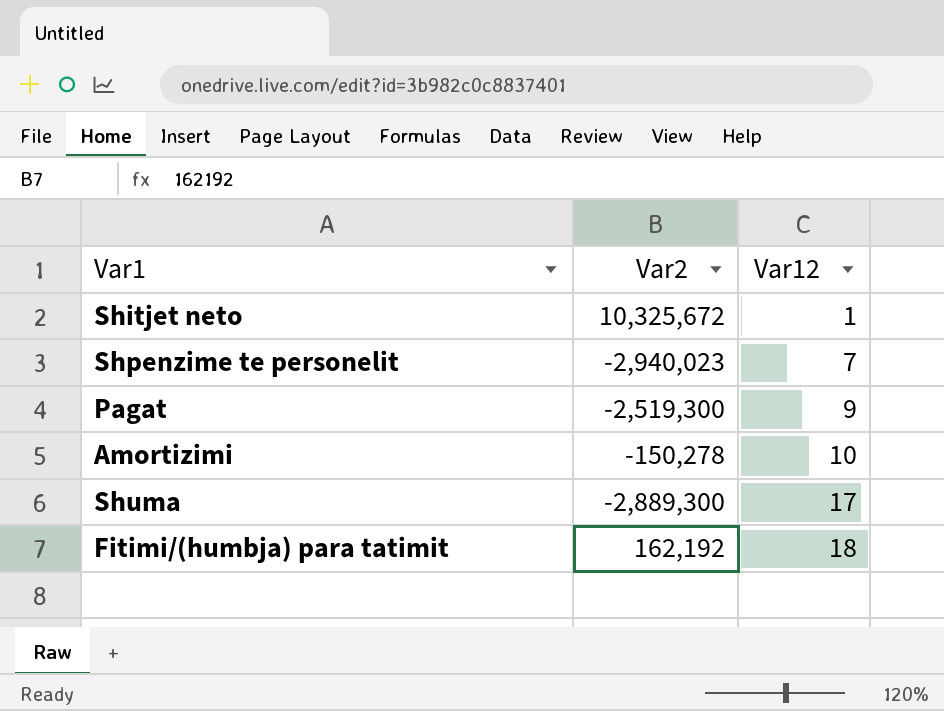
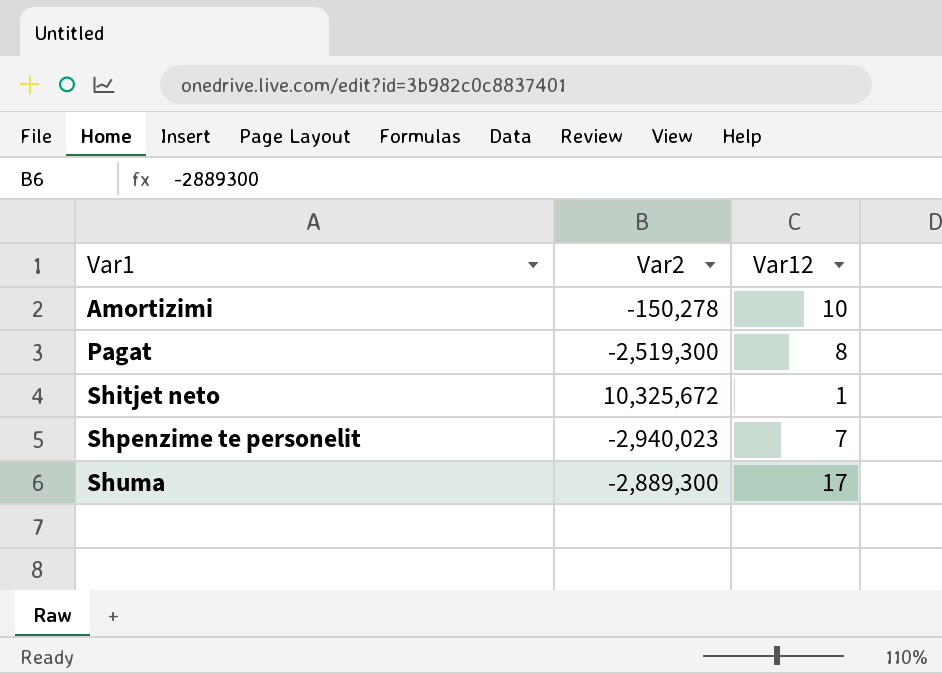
row order: Var12 ascending -> Var1 ascending
row Fitimi/(humbja) para tatimit: 162,192 | 18 -> none
Pagat | Var12: 9 -> 8

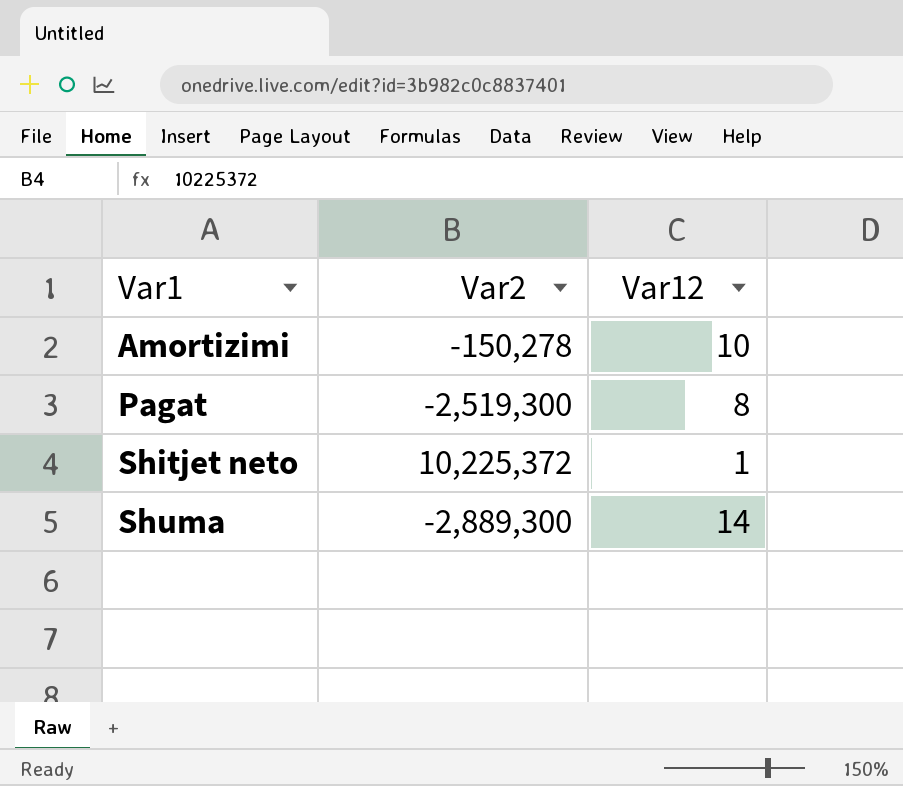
row Shpenzime te personelit: -2,940,023 | 7 -> none
Shitjet neto | Var2: 10,325,672 -> 10,225,372
Shuma | Var12: 17 -> 14

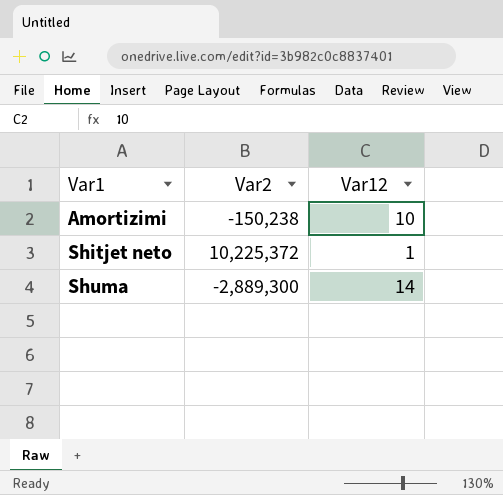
row Pagat: -2,519,300 | 8 -> none
Amortizimi | Var2: -150,278 -> -150,238

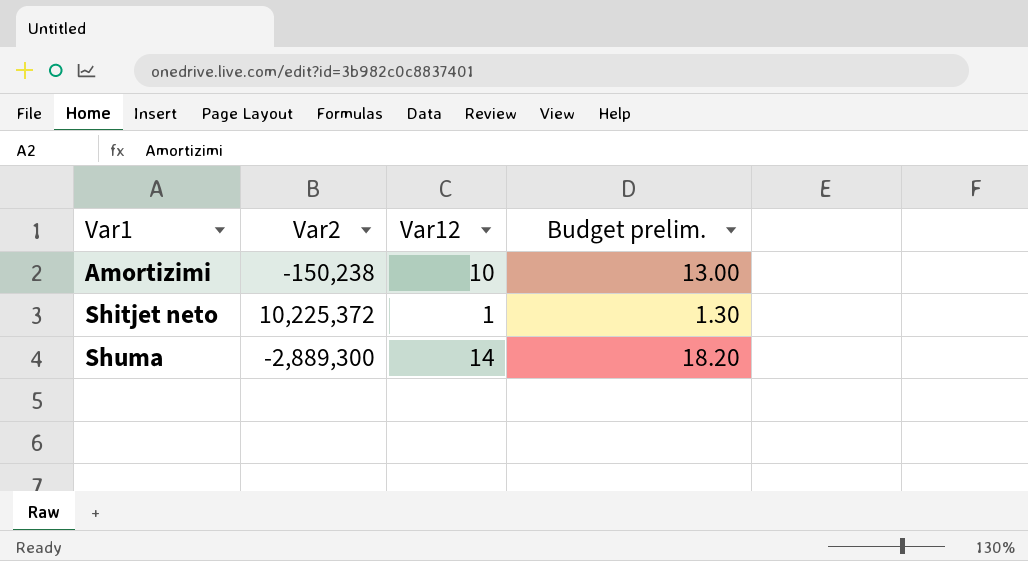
column Budget prelim. | formula: none -> [Var12] * 1.3

